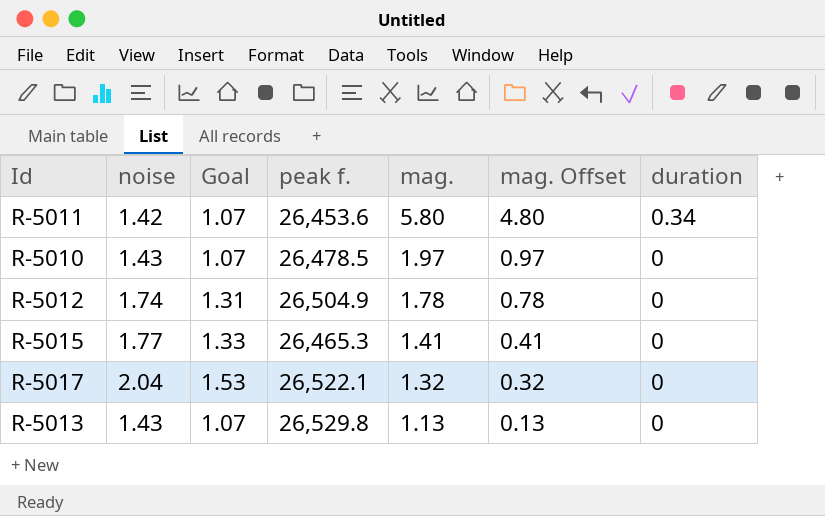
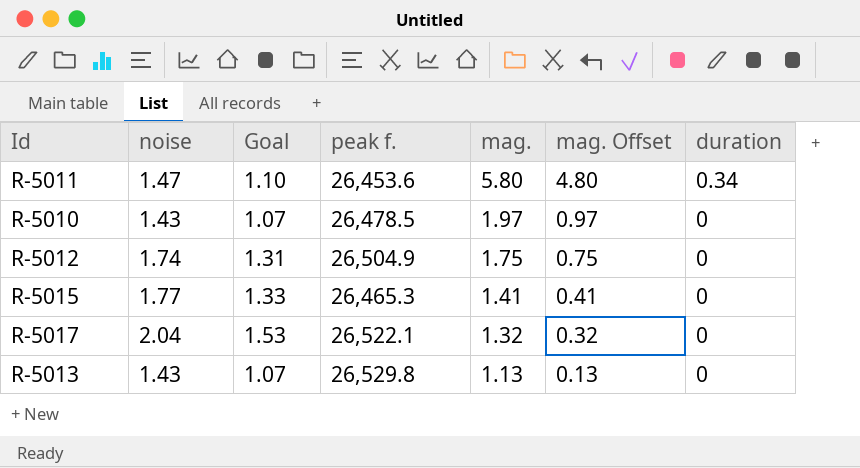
R-5011 | noise: 1.42 -> 1.47
R-5011 | Goal: 1.07 -> 1.10
R-5012 | mag.: 1.78 -> 1.75
R-5012 | mag. Offset: 0.78 -> 0.75

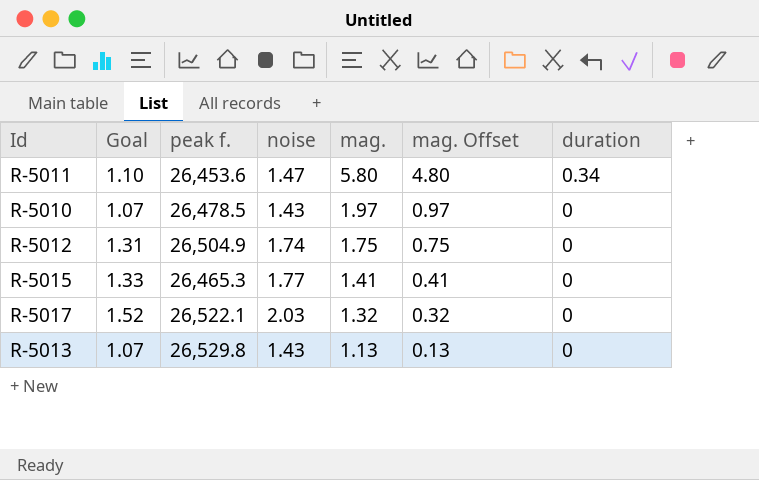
column noise | position: 2 -> 4
R-5017 | Goal: 1.53 -> 1.52
R-5017 | noise: 2.04 -> 2.03

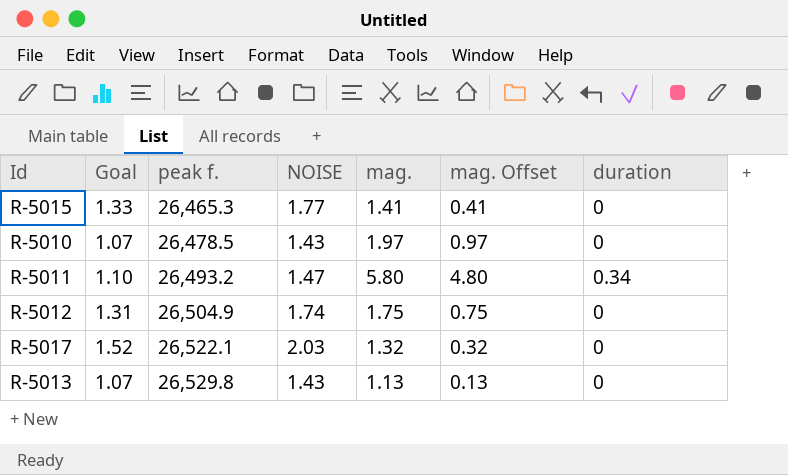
row order: mag. descending -> peak f. ascending
column name: noise -> NOISE
R-5011 | peak f.: 26,453.6 -> 26,493.2

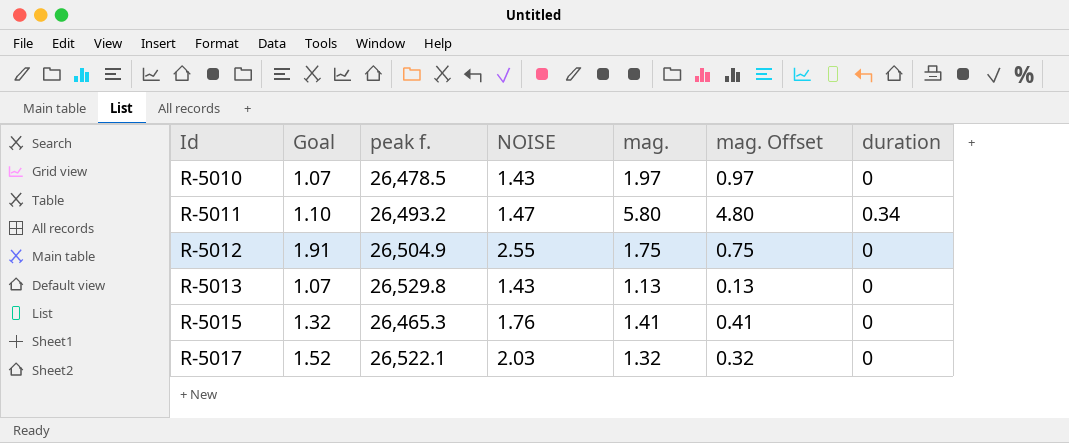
row order: peak f. ascending -> Id ascending
R-5012 | Goal: 1.31 -> 1.91
R-5012 | NOISE: 1.74 -> 2.55
R-5015 | Goal: 1.33 -> 1.32
R-5015 | NOISE: 1.77 -> 1.76

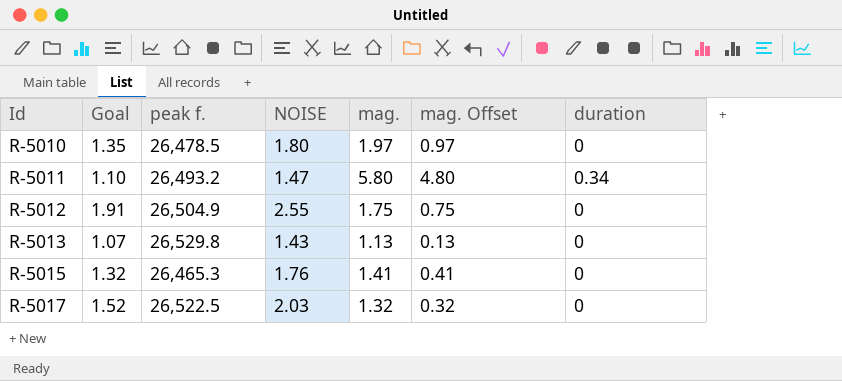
R-5010 | Goal: 1.07 -> 1.35
R-5010 | NOISE: 1.43 -> 1.80
R-5017 | peak f.: 26,522.1 -> 26,522.5

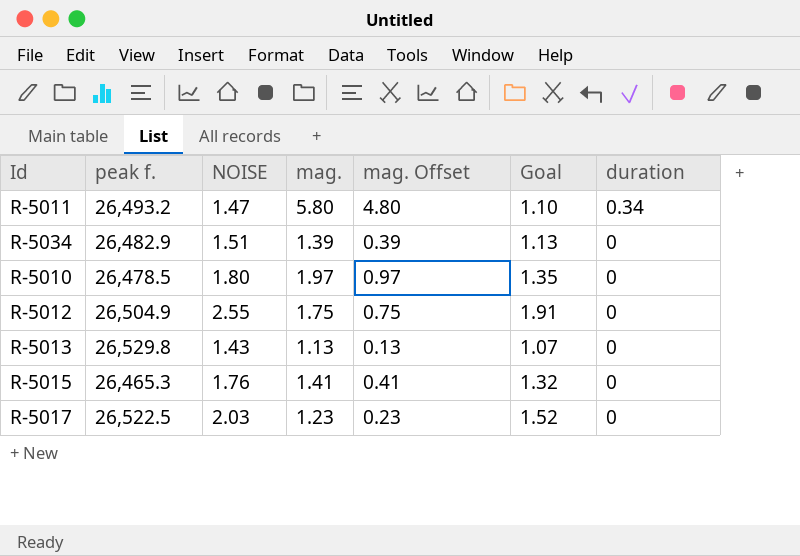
row order: Id ascending -> duration descending
column Goal | position: 2 -> 6
row R-5034: none -> 26,482.9 | 1.51 | 1.39 | 0.39 | 1.13 | 0
R-5017 | mag.: 1.32 -> 1.23
R-5017 | mag. Offset: 0.32 -> 0.23

